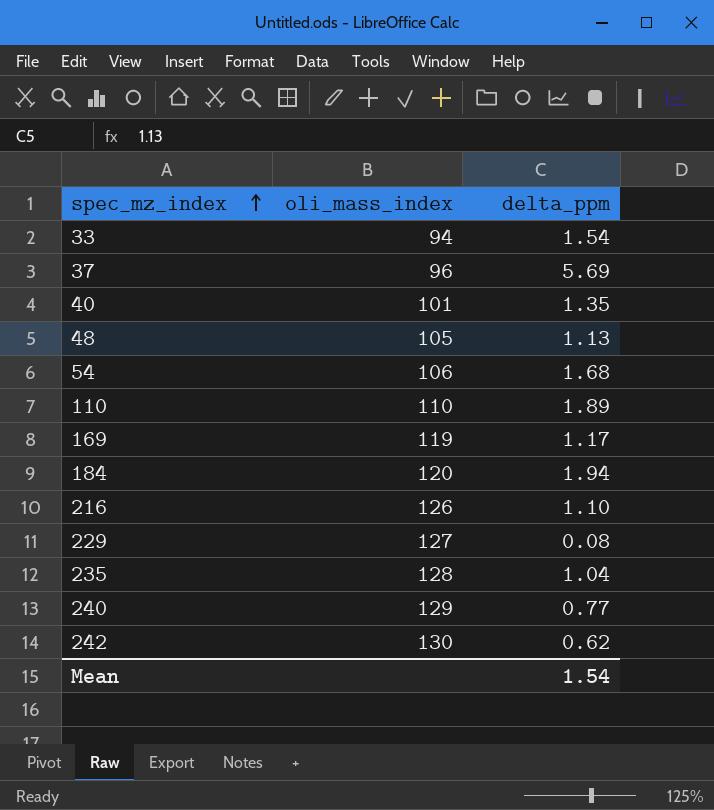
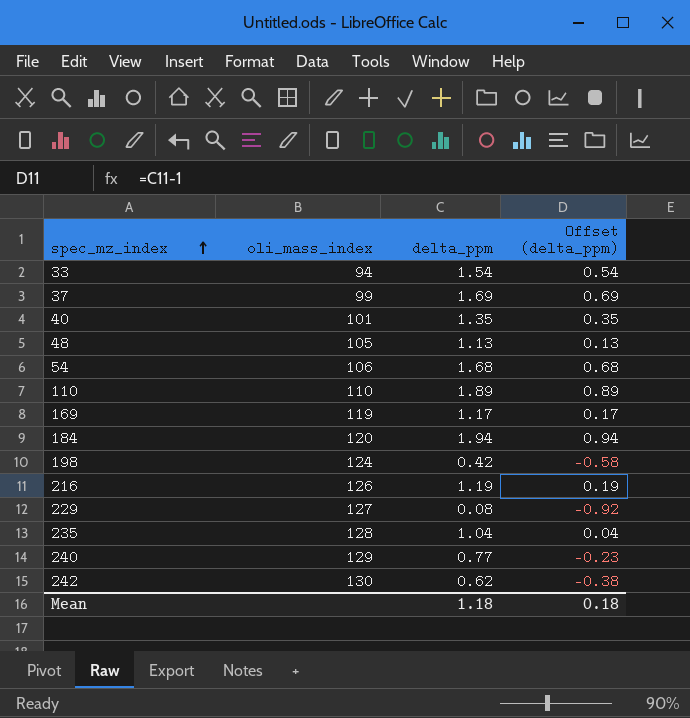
column Offset (delta_ppm) | formula: none -> [delta_ppm] - 1
37 | oli_mass_index: 96 -> 99
37 | delta_ppm: 5.69 -> 1.69
row 198: none -> 124 | 0.42 | -0.58
216 | delta_ppm: 1.10 -> 1.19
Mean | delta_ppm: 1.54 -> 1.18

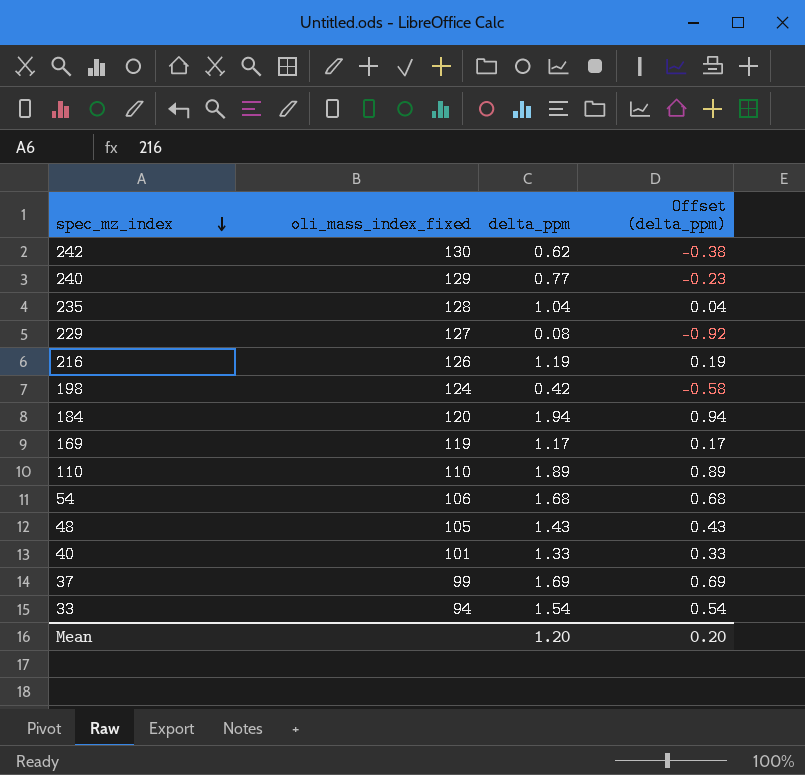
row order: spec_mz_index ascending -> spec_mz_index descending
column name: oli_mass_index -> oli_mass_index_fixed
48 | delta_ppm: 1.13 -> 1.43
48 | Offset (delta_ppm): 0.13 -> 0.43
40 | delta_ppm: 1.35 -> 1.33
40 | Offset (delta_ppm): 0.35 -> 0.33
Mean | delta_ppm: 1.18 -> 1.20
Mean | Offset (delta_ppm): 0.18 -> 0.20

